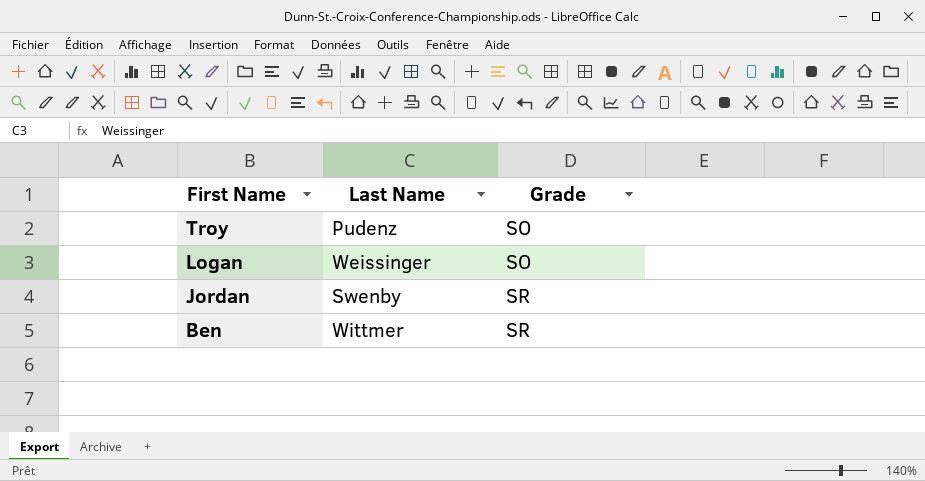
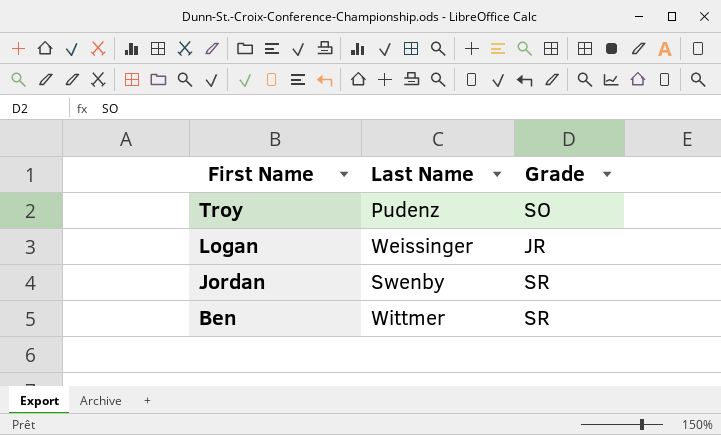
Logan | Grade: SO -> JR

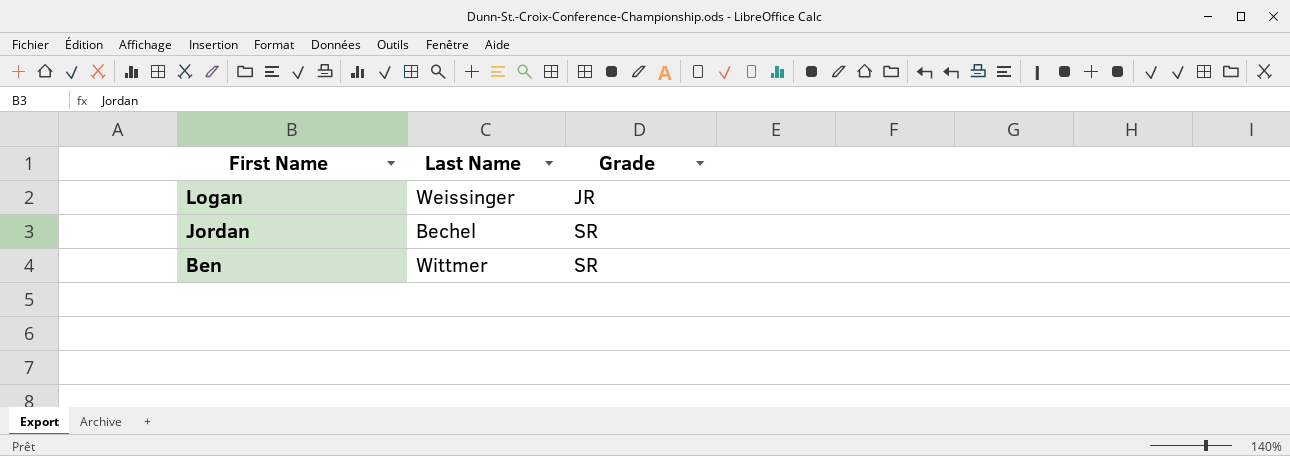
row Troy: Pudenz | SO -> none
Jordan | Last Name: Swenby -> Bechel

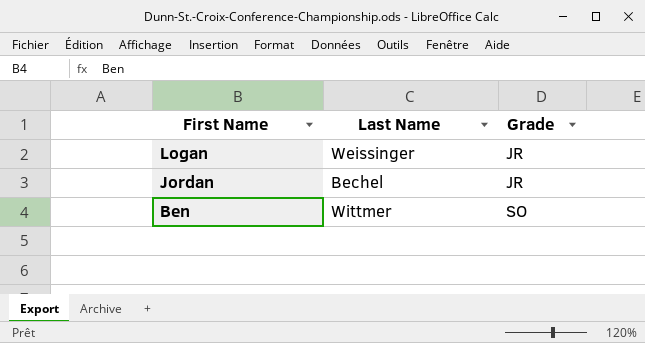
Jordan | Grade: SR -> JR
Ben | Grade: SR -> SO

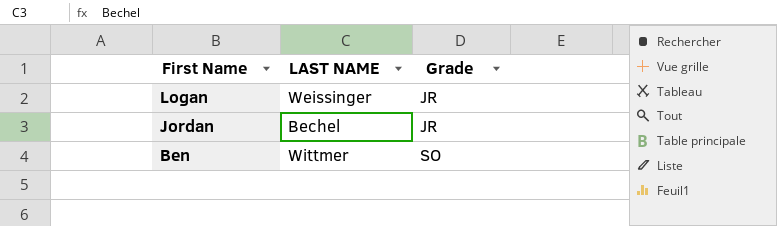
column name: Last Name -> LAST NAME

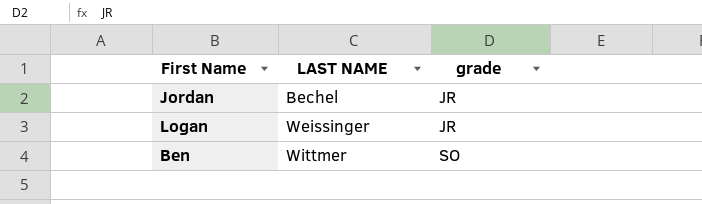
row order: First Name descending -> LAST NAME ascending
column name: Grade -> grade

